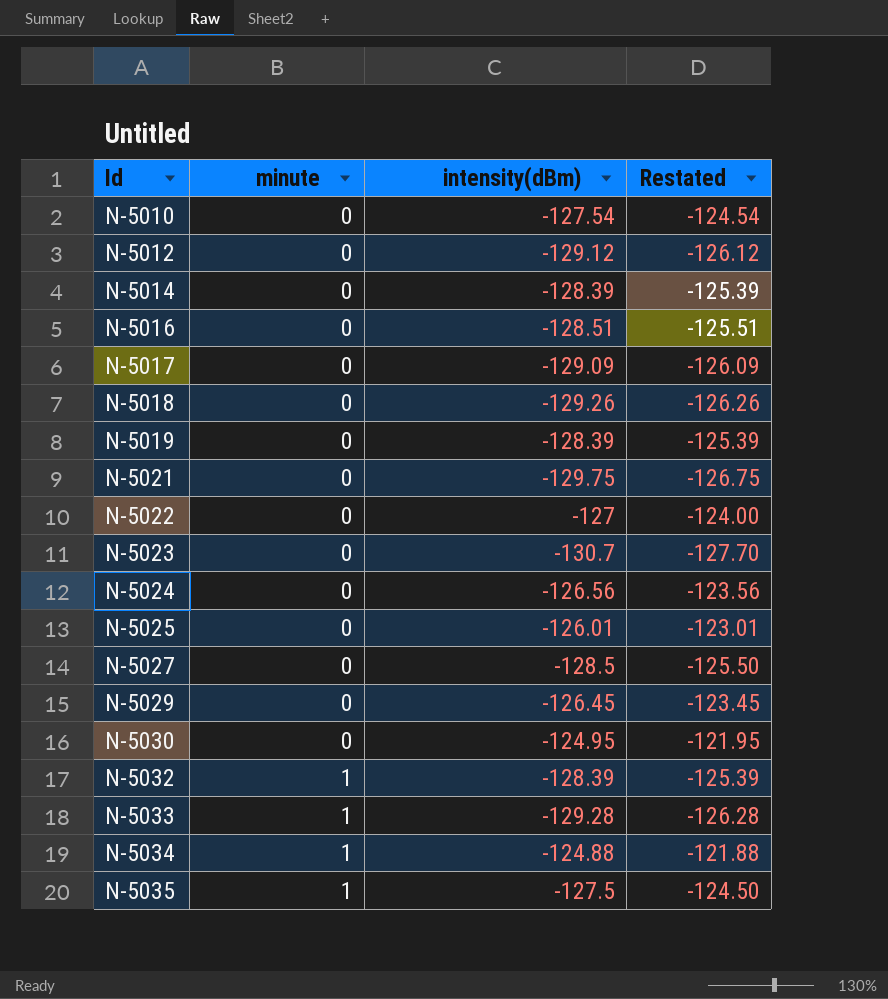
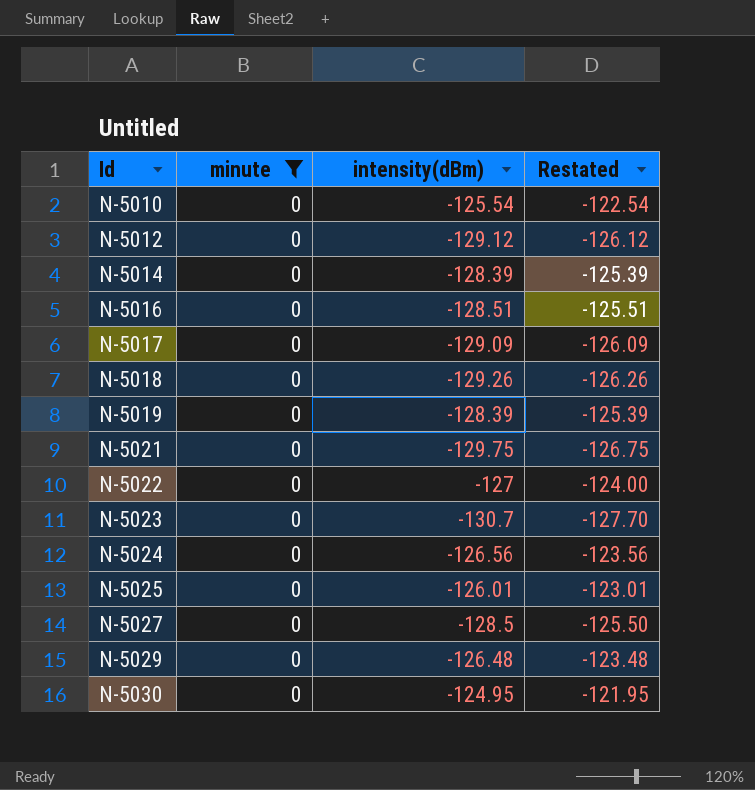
filter: none -> minute = 0
N-5010 | intensity(dBm): -127.54 -> -125.54
N-5010 | Restated: -124.54 -> -122.54
N-5029 | intensity(dBm): -126.45 -> -126.48
N-5029 | Restated: -123.45 -> -123.48

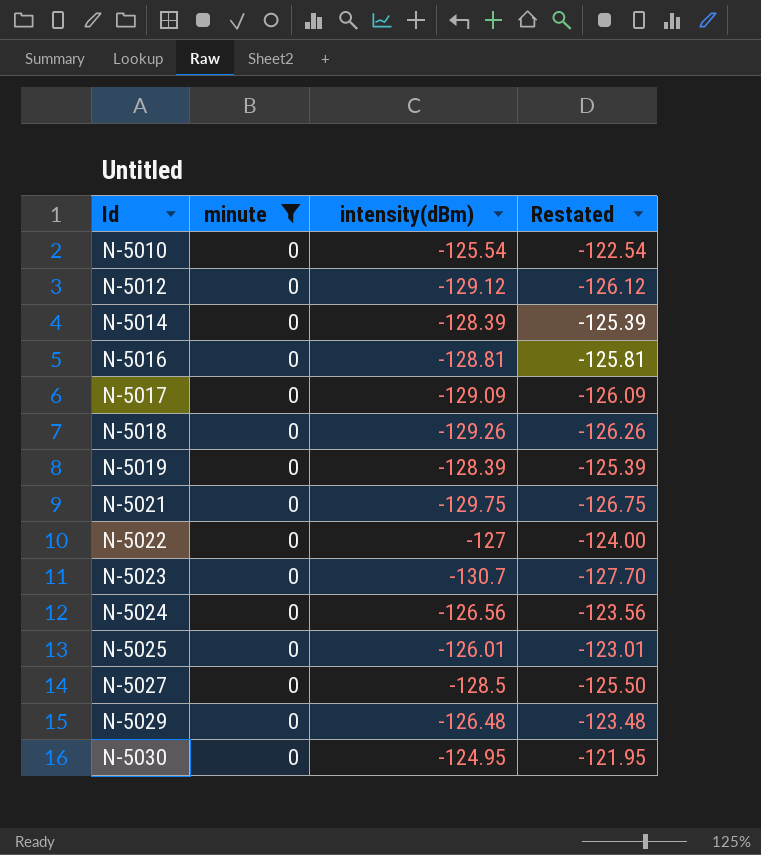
N-5016 | intensity(dBm): -128.51 -> -128.81
N-5016 | Restated: -125.51 -> -125.81

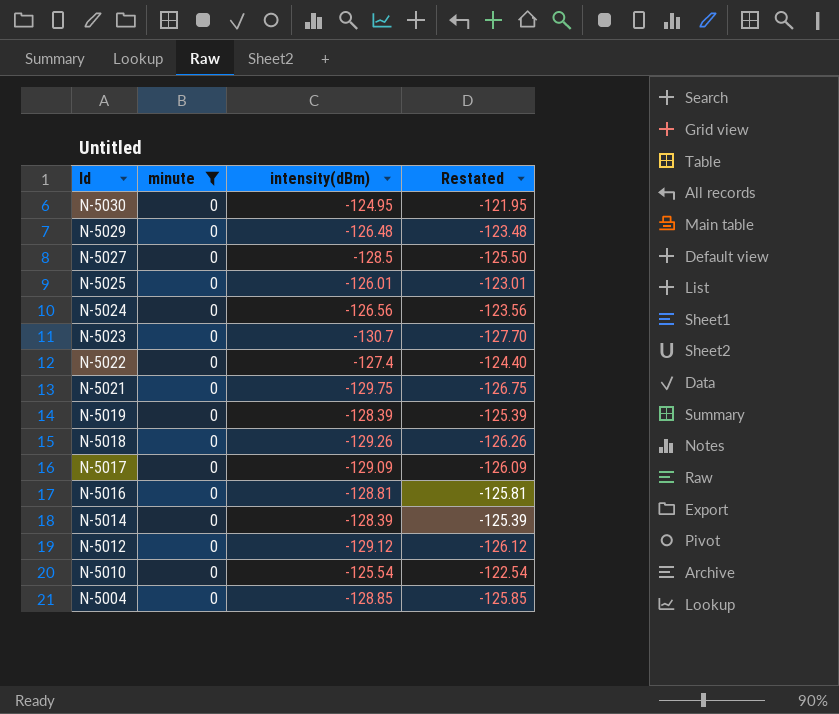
row order: Id ascending -> Id descending
N-5022 | intensity(dBm): -127 -> -127.4
N-5022 | Restated: -124.00 -> -124.40
row N-5004: none -> 0 | -128.85 | -125.85

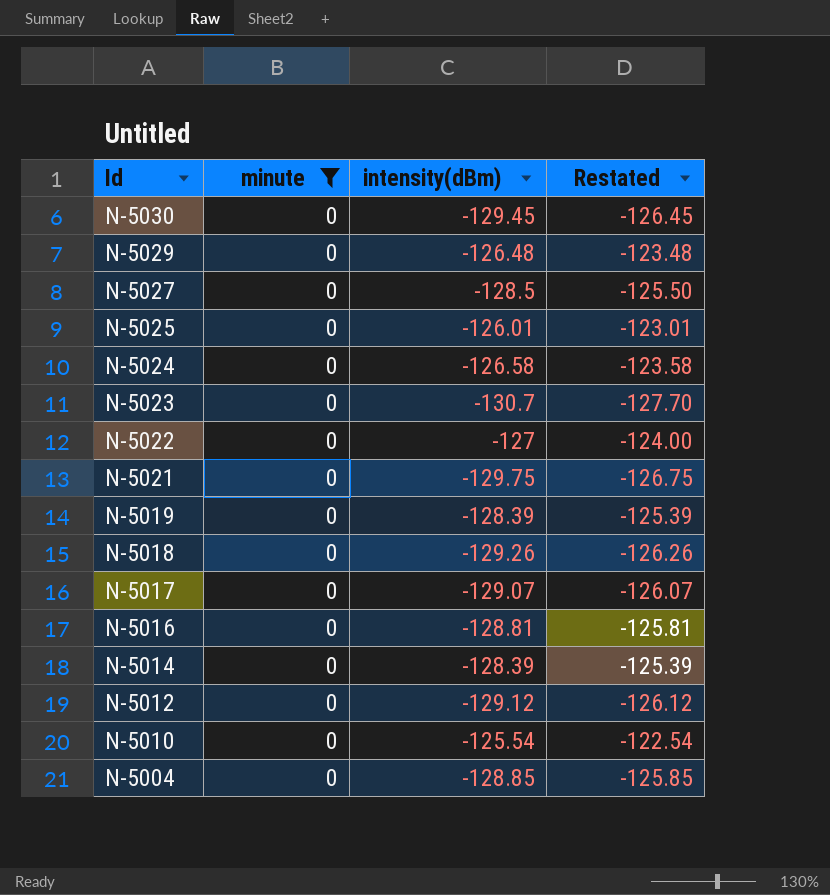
N-5030 | intensity(dBm): -124.95 -> -129.45
N-5030 | Restated: -121.95 -> -126.45
N-5024 | intensity(dBm): -126.56 -> -126.58
N-5024 | Restated: -123.56 -> -123.58
N-5022 | intensity(dBm): -127.4 -> -127
N-5022 | Restated: -124.40 -> -124.00
N-5017 | intensity(dBm): -129.09 -> -129.07
N-5017 | Restated: -126.09 -> -126.07

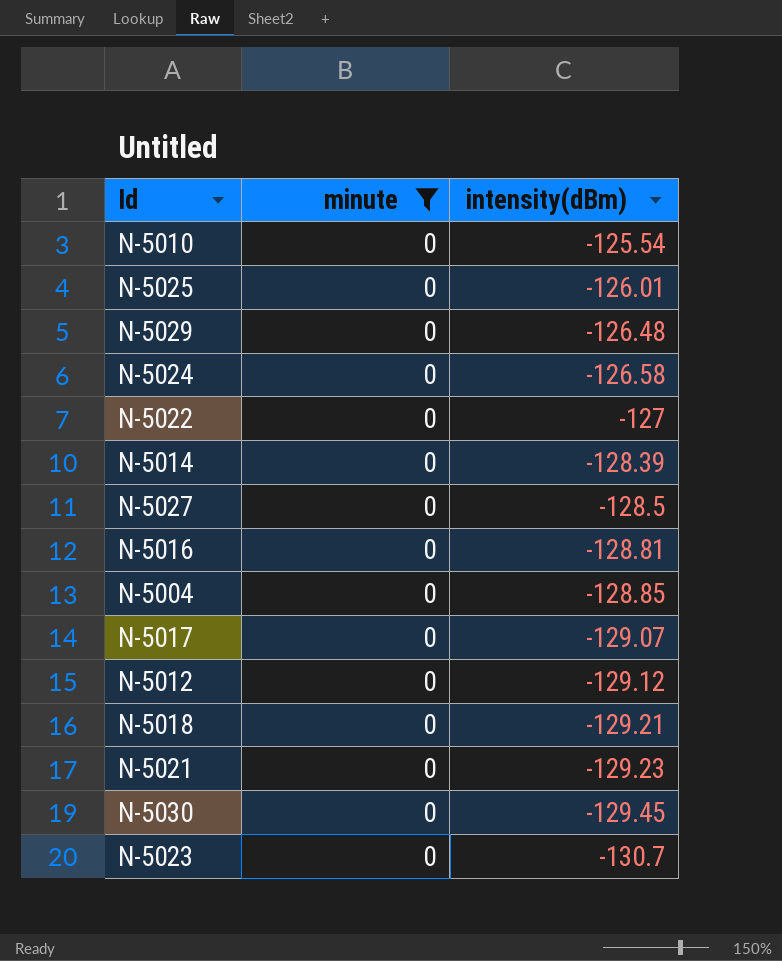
row order: Id descending -> intensity(dBm) descending
column Restated | formula: [intensity(dBm)] + 3 -> none
row N-5019: 0 | -128.39 | -125.39 -> none
N-5018 | intensity(dBm): -129.26 -> -129.21
N-5021 | intensity(dBm): -129.75 -> -129.23

